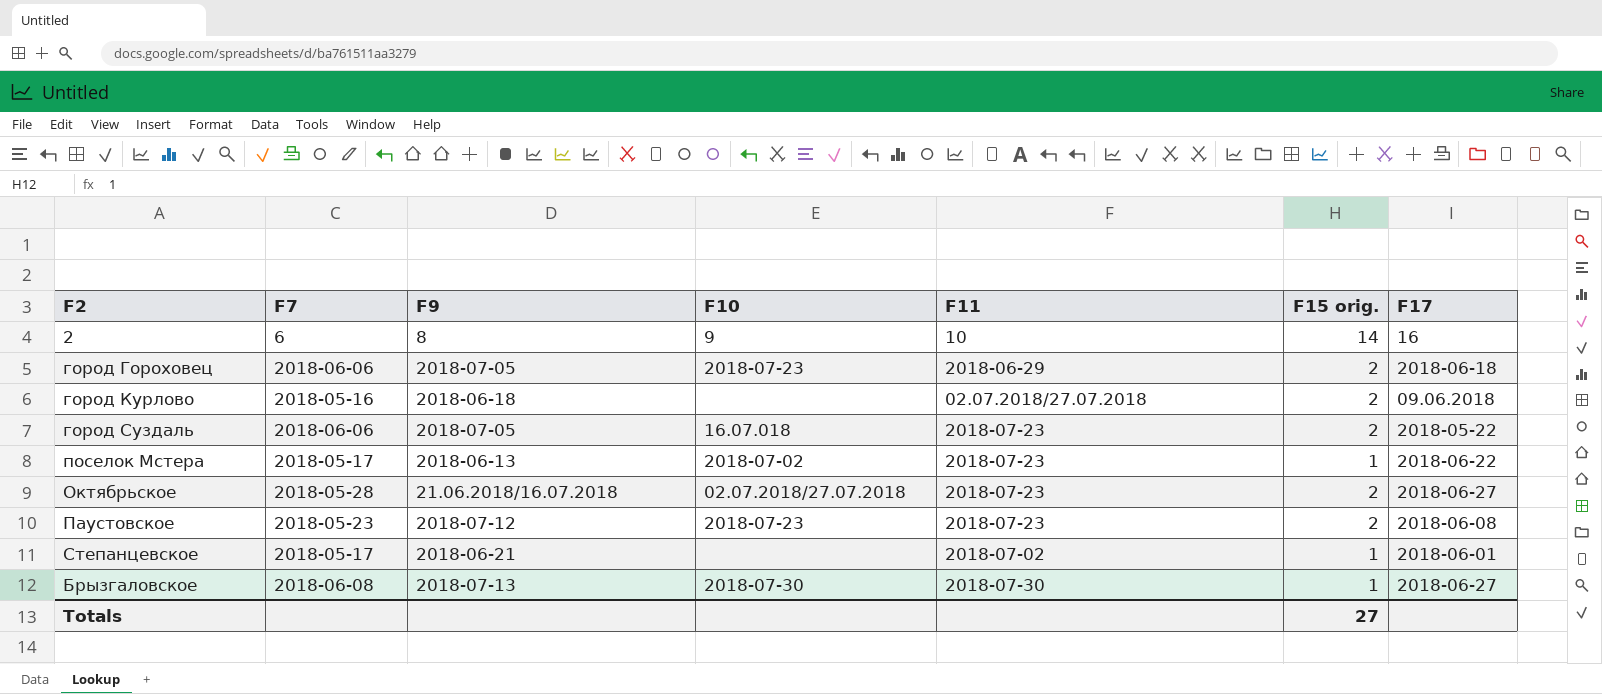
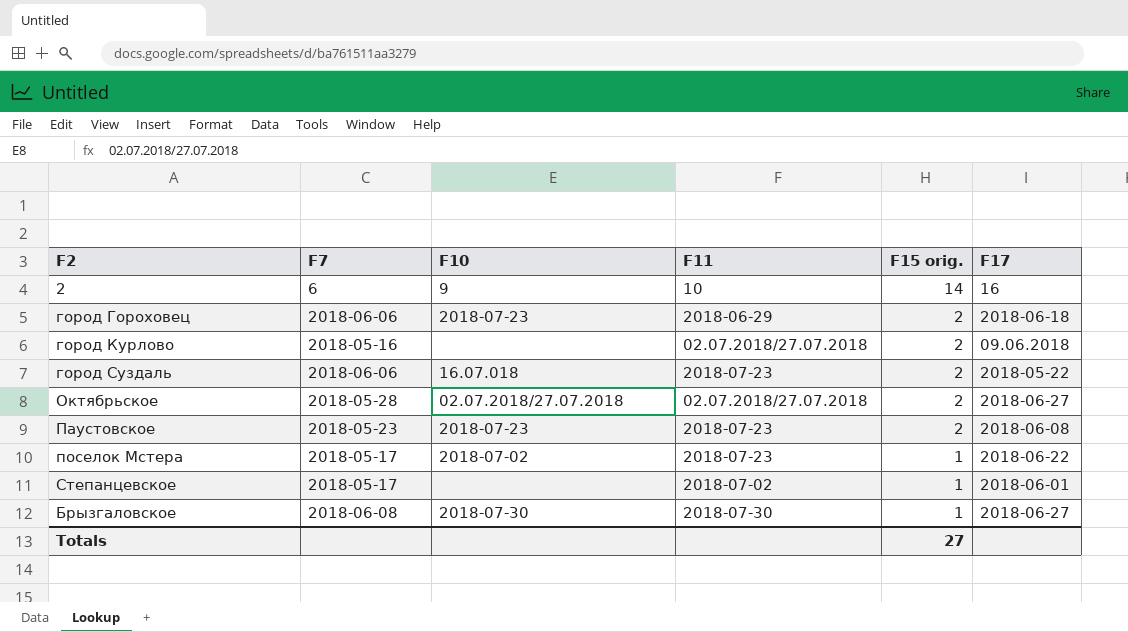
row order: none -> F15 orig. descending
column F9 | position: 3 -> none
Октябрьское | F11: 2018-07-23 -> 02.07.2018/27.07.2018

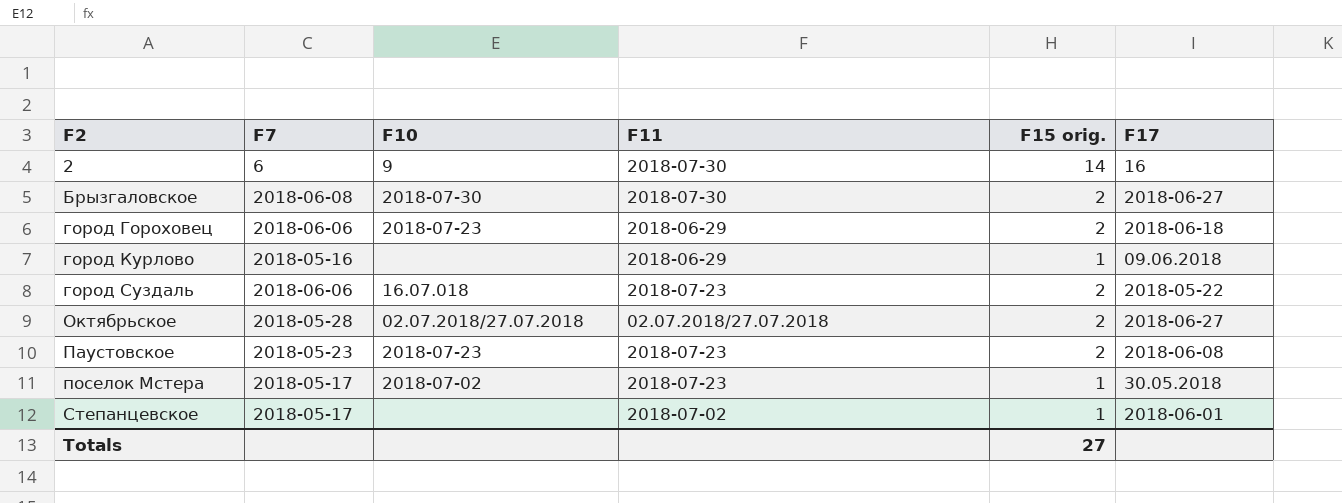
row order: F15 orig. descending -> F2 ascending
2 | F11: 10 -> 2018-07-30
Брызгаловское | F15 orig.: 1 -> 2
город Курлово | F11: 02.07.2018/27.07.2018 -> 2018-06-29
город Курлово | F15 orig.: 2 -> 1
поселок Мстера | F17: 2018-06-22 -> 30.05.2018

